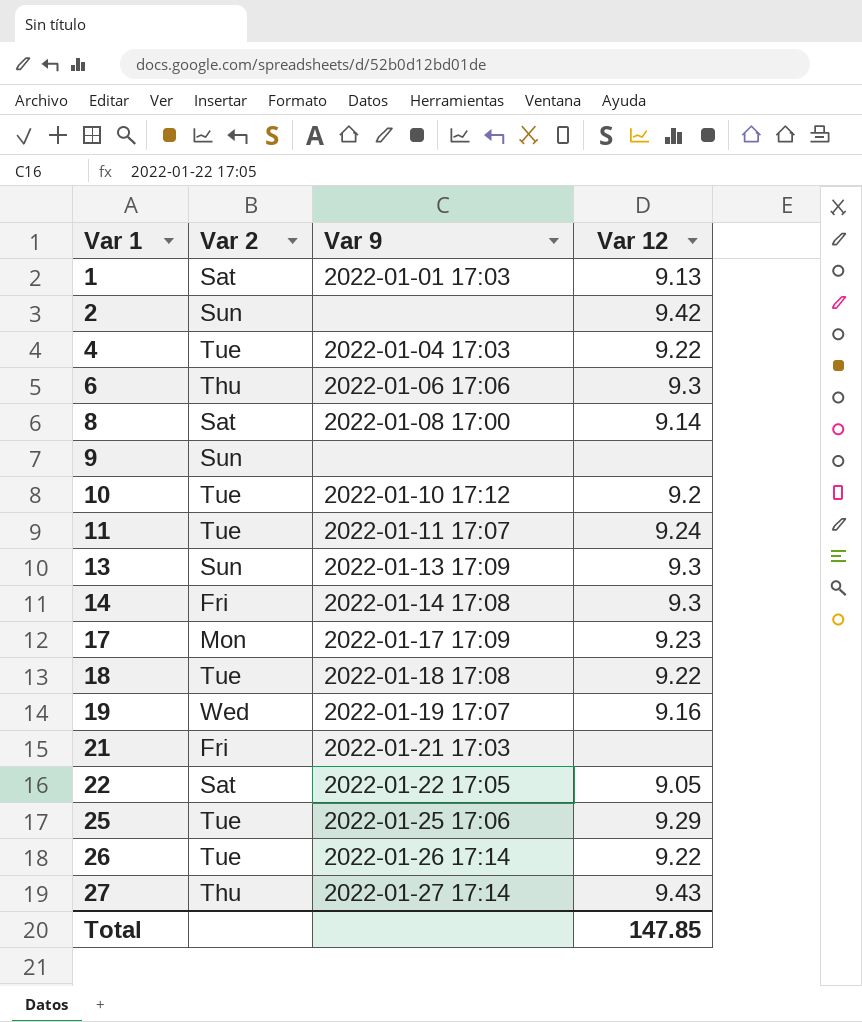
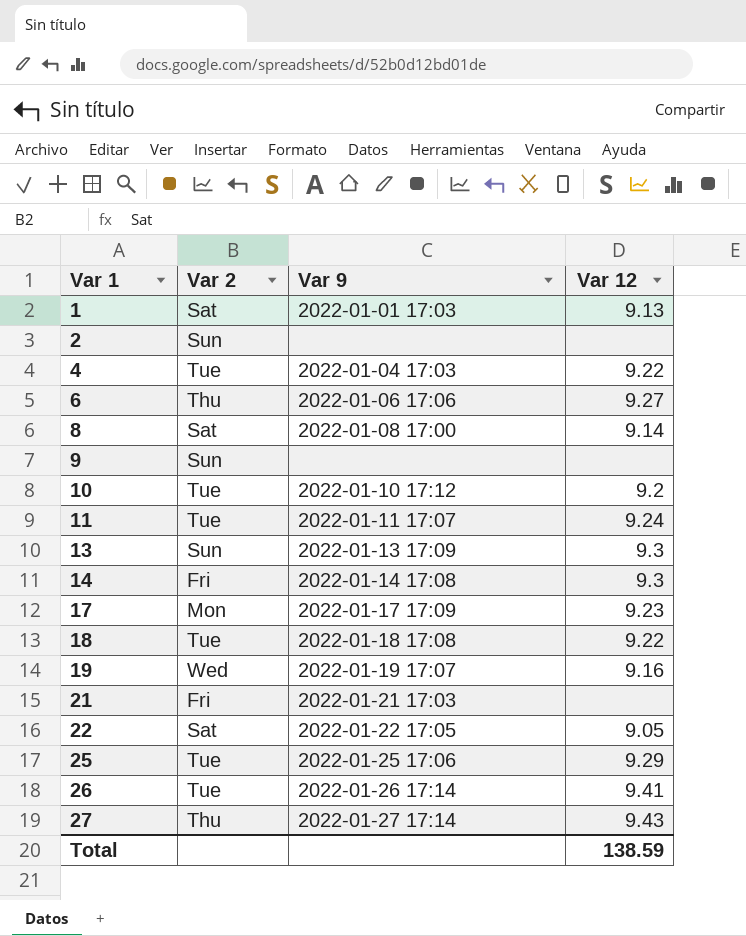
2 | Var 12: 9.42 -> none
6 | Var 12: 9.3 -> 9.27
26 | Var 12: 9.22 -> 9.41
Total | Var 12: 147.85 -> 138.59

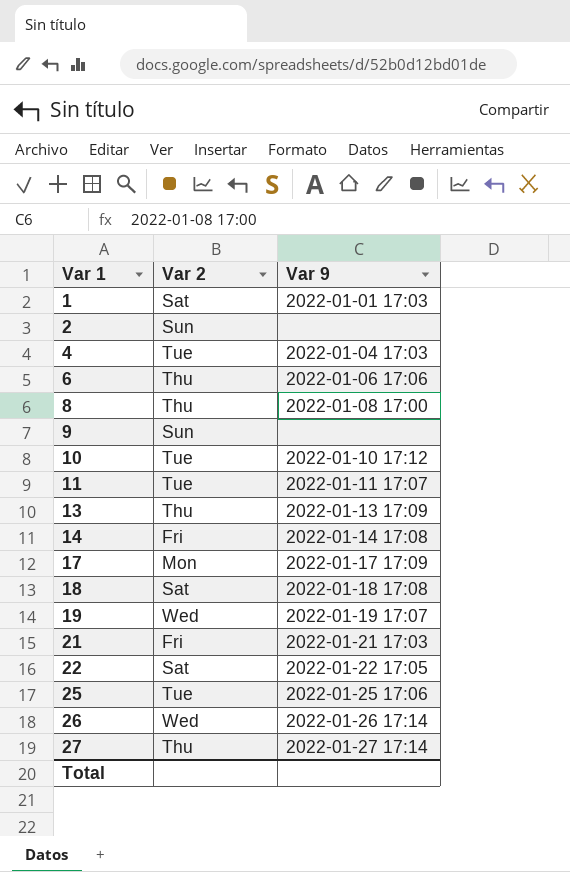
column Var 12 | position: 4 -> none
8 | Var 2: Sat -> Thu
13 | Var 2: Sun -> Thu
18 | Var 2: Tue -> Sat
26 | Var 2: Tue -> Wed

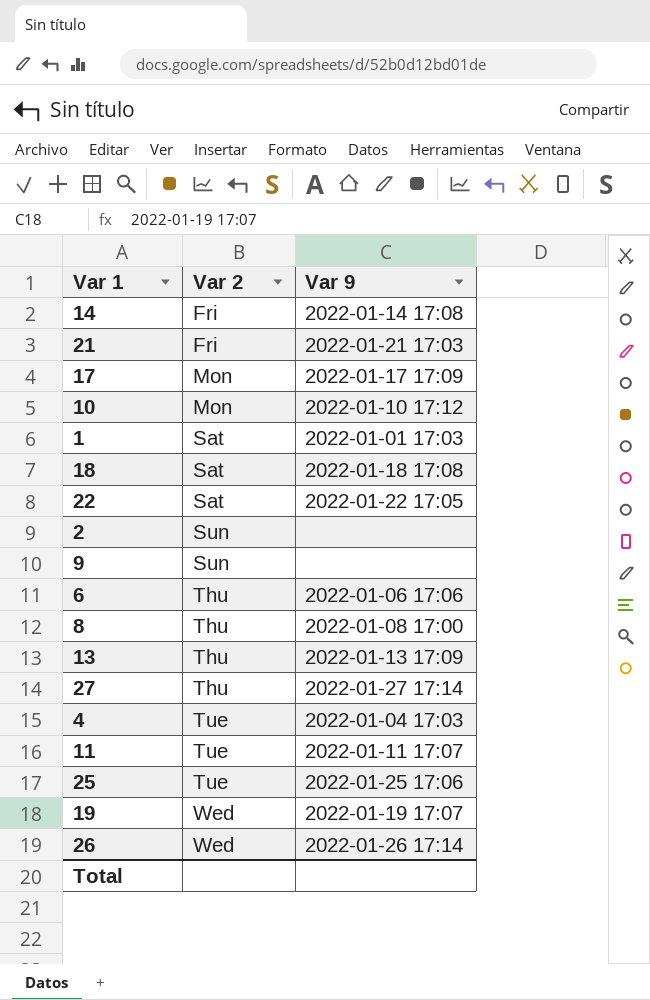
row order: Var 1 ascending -> Var 2 ascending
10 | Var 2: Tue -> Mon

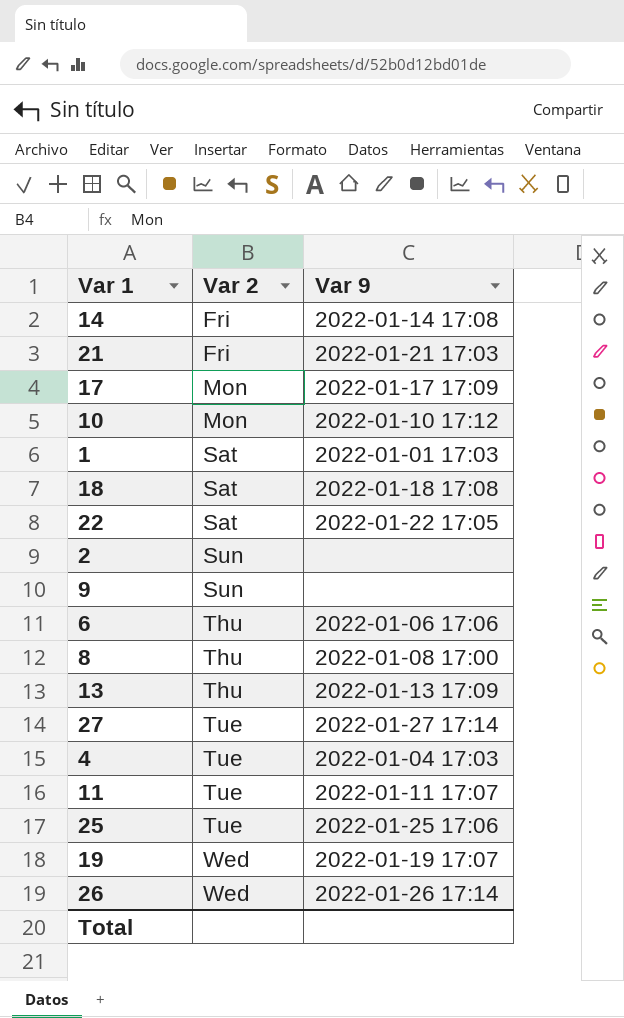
27 | Var 2: Thu -> Tue

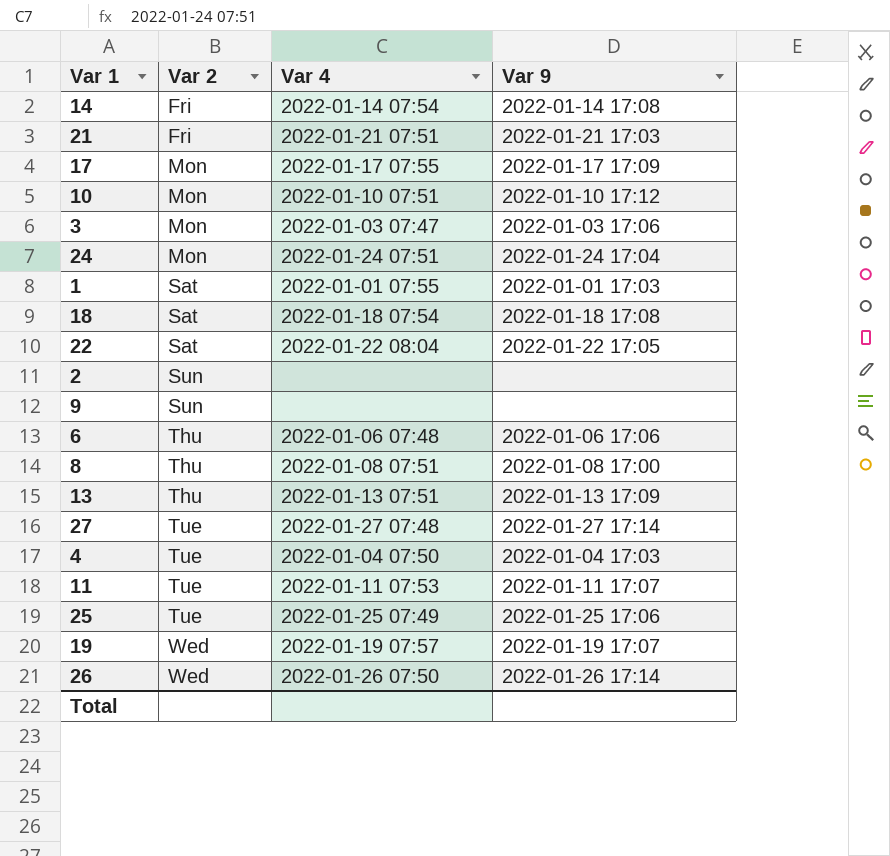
column Var 4 | position: none -> 3
row 3: none -> Mon | 2022-01-03 07:47 | 2022-01-03 17:06
row 24: none -> Mon | 2022-01-24 07:51 | 2022-01-24 17:04

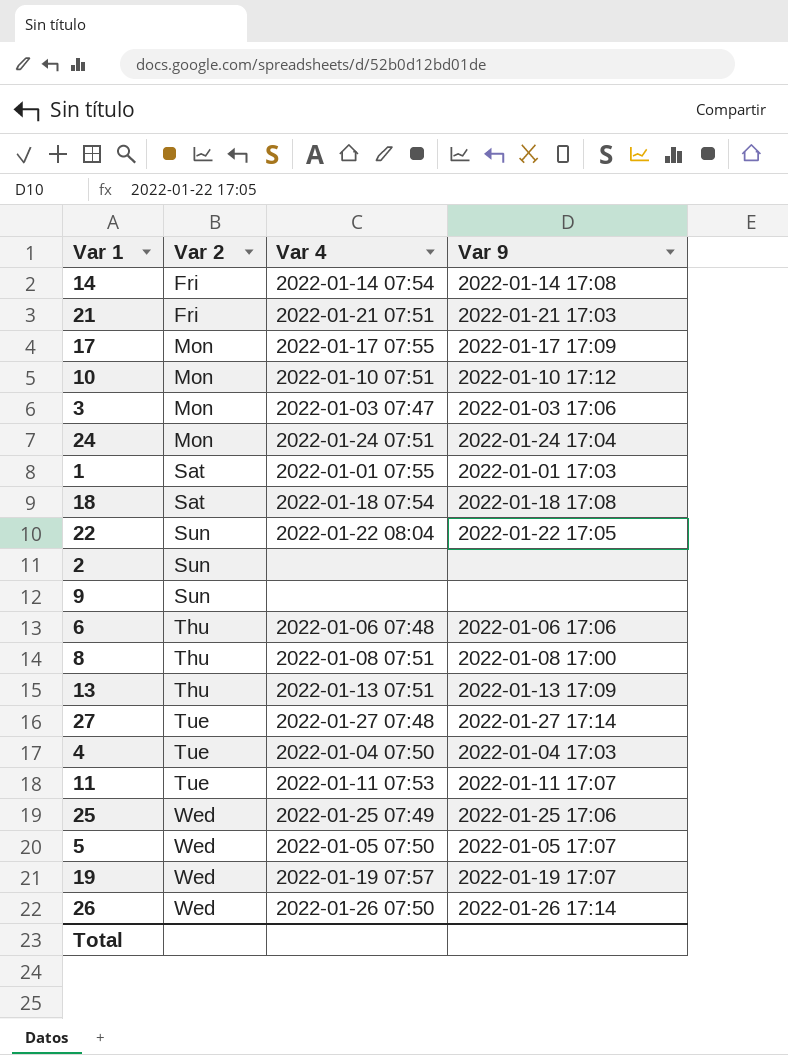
22 | Var 2: Sat -> Sun
25 | Var 2: Tue -> Wed
row 5: none -> Wed | 2022-01-05 07:50 | 2022-01-05 17:07

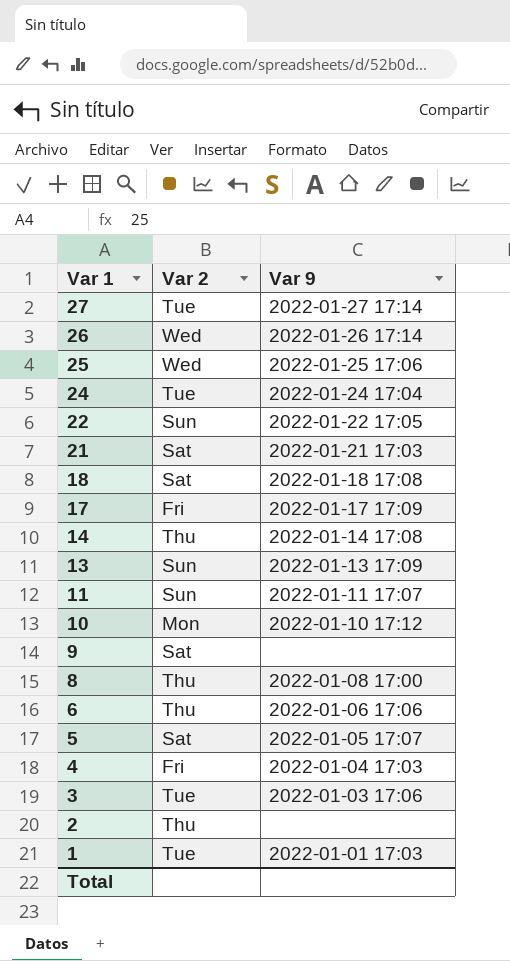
row order: Var 2 ascending -> Var 1 descending
column Var 4 | position: 3 -> none
row 19: Wed | 2022-01-19 07:57 | 2022-01-19 17:07 -> none
24 | Var 2: Mon -> Tue
21 | Var 2: Fri -> Sat
17 | Var 2: Mon -> Fri
14 | Var 2: Fri -> Thu
13 | Var 2: Thu -> Sun
11 | Var 2: Tue -> Sun
9 | Var 2: Sun -> Sat
5 | Var 2: Wed -> Sat
4 | Var 2: Tue -> Fri
3 | Var 2: Mon -> Tue
2 | Var 2: Sun -> Thu
1 | Var 2: Sat -> Tue

